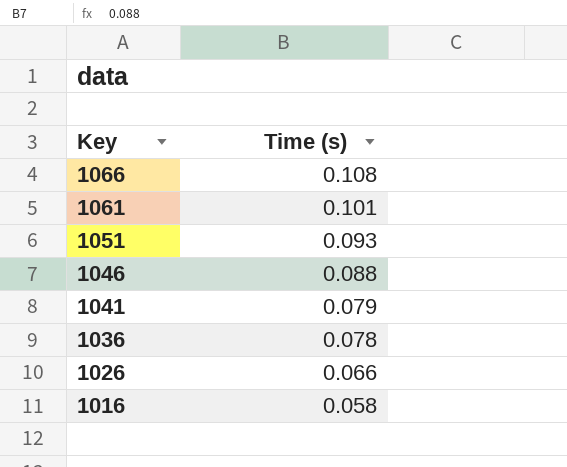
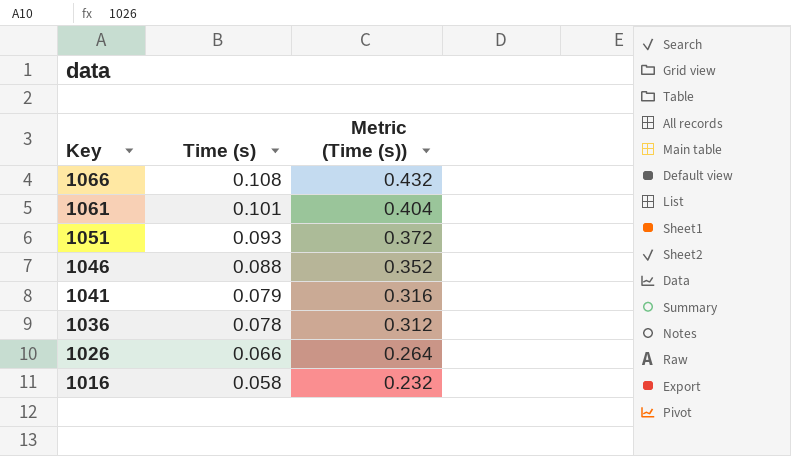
column Metric (Time (s)) | formula: none -> [Time (s)] * 4

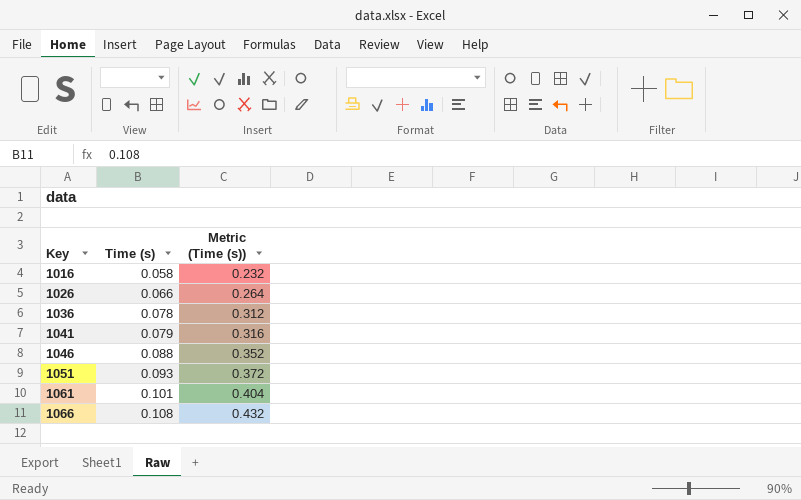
row order: Key descending -> Key ascending

